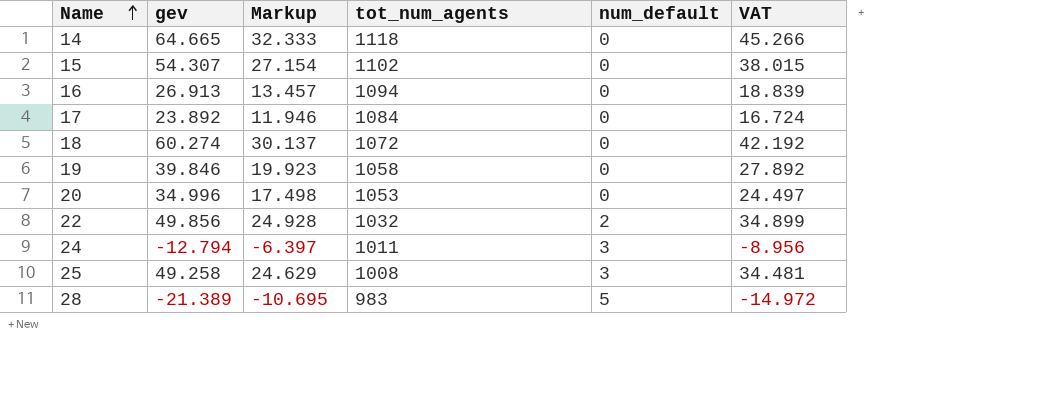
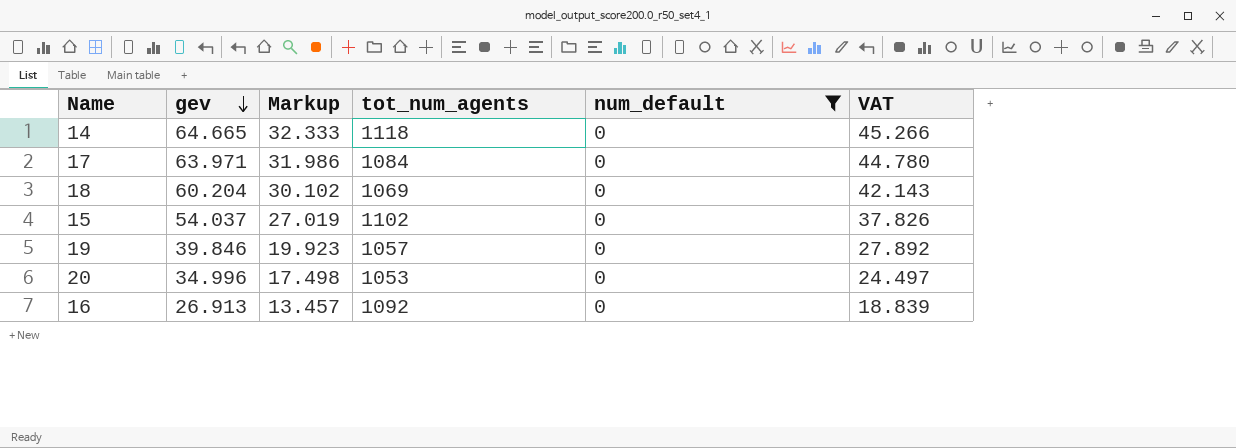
filter: none -> num_default = 0
row order: Name ascending -> gev descending
17 | gev: 23.892 -> 63.971
17 | Markup: 11.946 -> 31.986
17 | VAT: 16.724 -> 44.780
18 | gev: 60.274 -> 60.204
18 | Markup: 30.137 -> 30.102
18 | tot_num_agents: 1072 -> 1069
18 | VAT: 42.192 -> 42.143
15 | gev: 54.307 -> 54.037
15 | Markup: 27.154 -> 27.019
15 | VAT: 38.015 -> 37.826
19 | tot_num_agents: 1058 -> 1057
16 | tot_num_agents: 1094 -> 1092

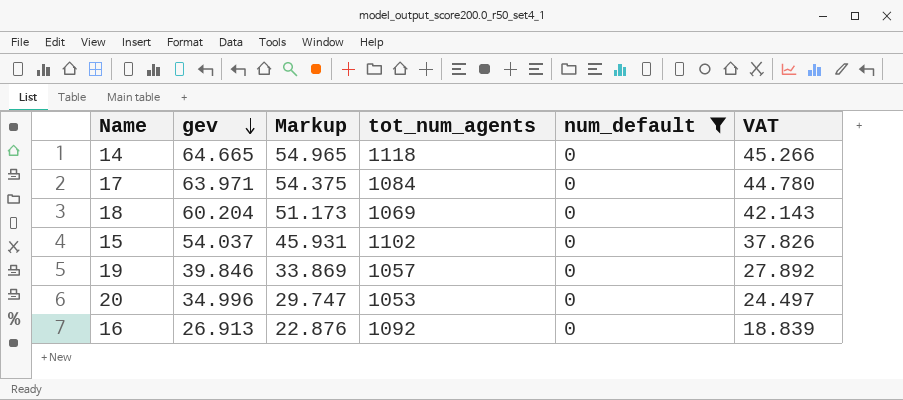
column Markup | formula: [gev] * 0.5 -> [gev] * 0.85

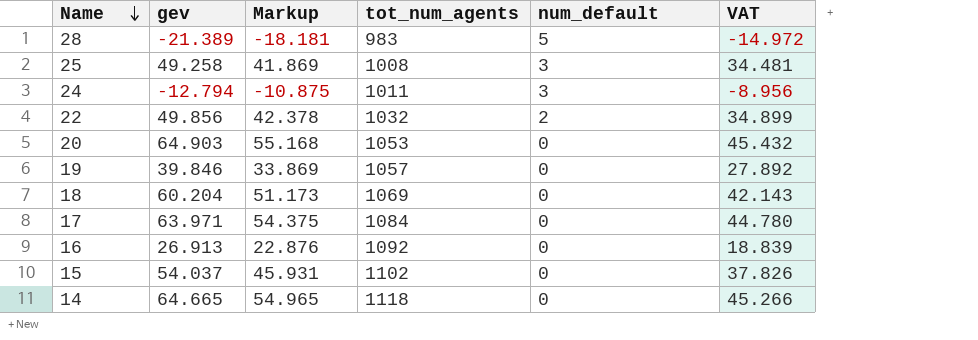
filter: num_default = 0 -> none
row order: gev descending -> Name descending
20 | gev: 34.996 -> 64.903
20 | Markup: 29.747 -> 55.168
20 | VAT: 24.497 -> 45.432

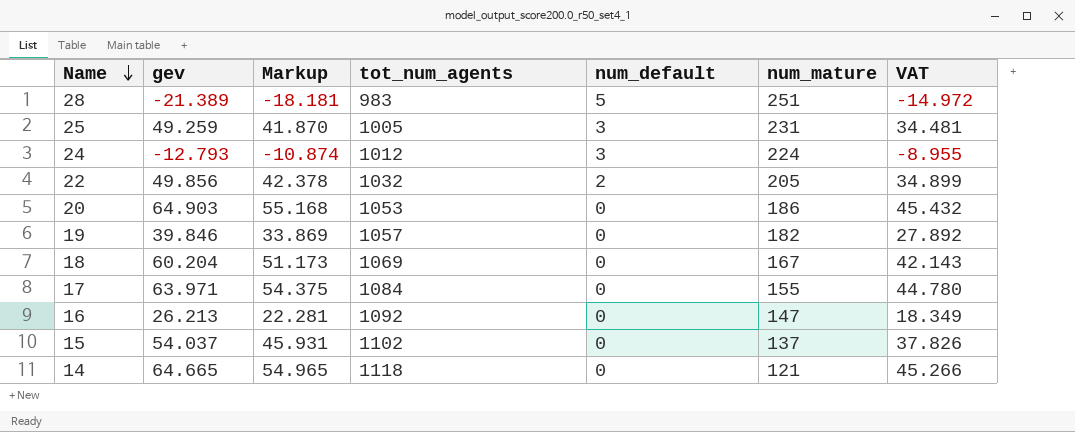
column num_mature | position: none -> 6
25 | gev: 49.258 -> 49.259
25 | Markup: 41.869 -> 41.870
25 | tot_num_agents: 1008 -> 1005
24 | gev: -12.794 -> -12.793
24 | Markup: -10.875 -> -10.874
24 | tot_num_agents: 1011 -> 1012
24 | VAT: -8.956 -> -8.955
16 | gev: 26.913 -> 26.213
16 | Markup: 22.876 -> 22.281
16 | VAT: 18.839 -> 18.349

